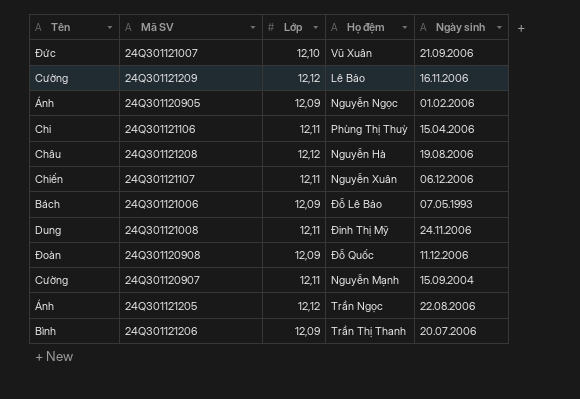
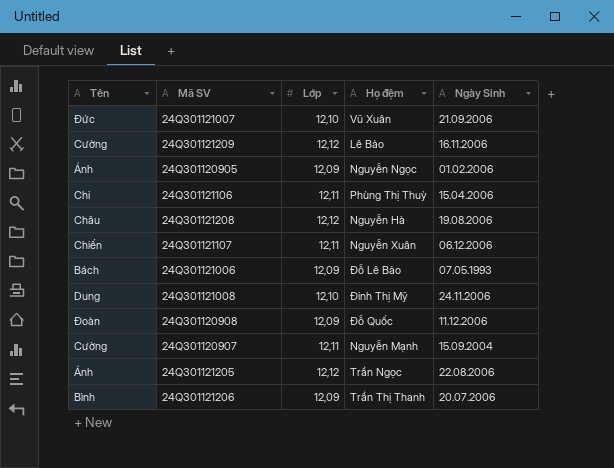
column name: Ngày sinh -> Ngày Sinh
24Q301121008 | Lớp: 12,11 -> 12,10

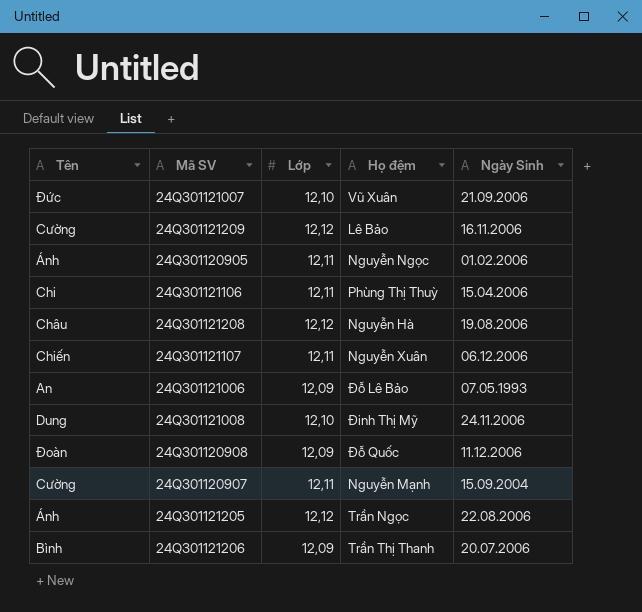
24Q301120905 | Lớp: 12,09 -> 12,11
24Q301121006 | Tên: Bách -> An

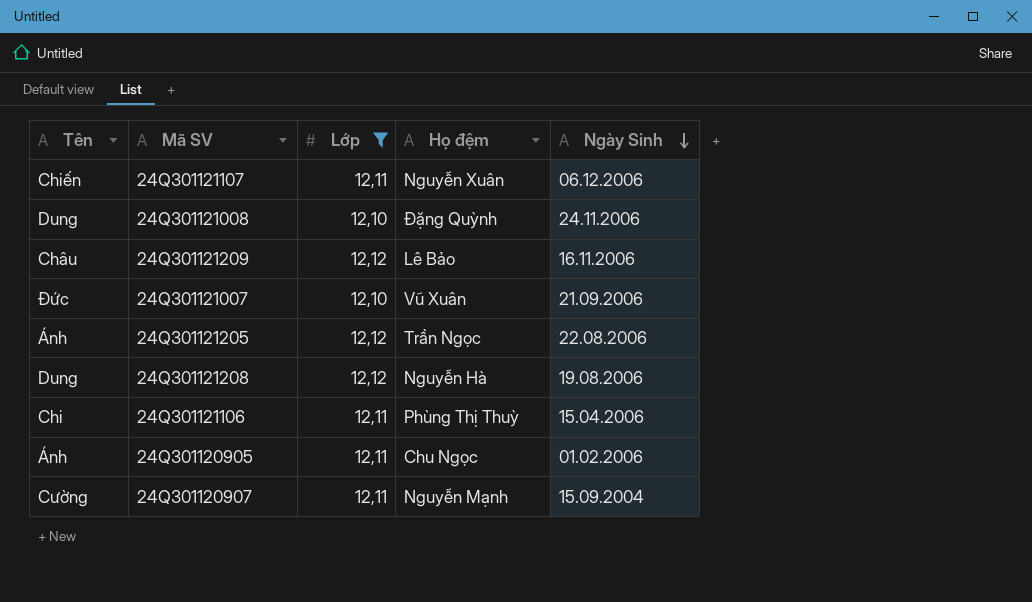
filter: none -> Lớp != 12,09
row order: none -> Ngày Sinh descending
24Q301121008 | Họ đệm: Đinh Thị Mỹ -> Đặng Quỳnh
24Q301121209 | Tên: Cường -> Châu
24Q301121208 | Tên: Châu -> Dung
24Q301120905 | Họ đệm: Nguyễn Ngọc -> Chu Ngọc

